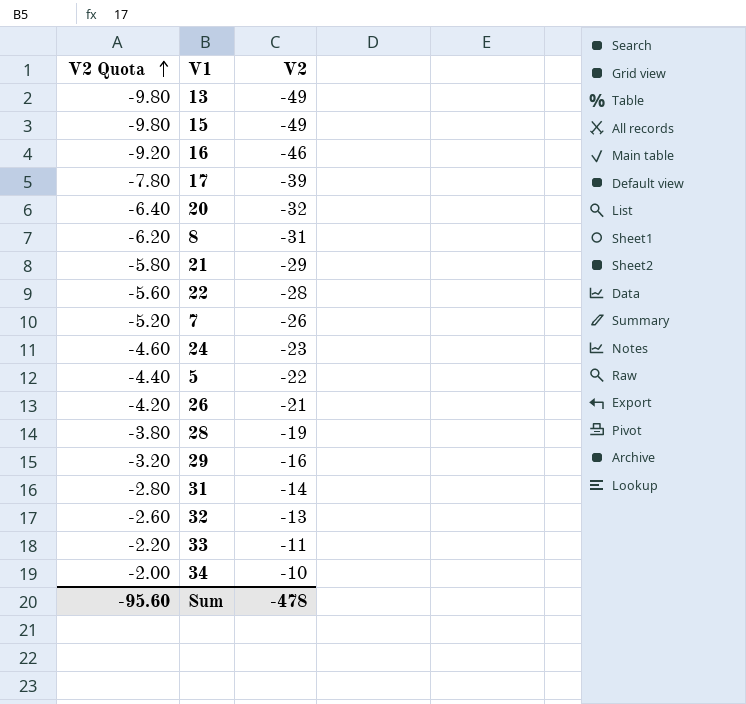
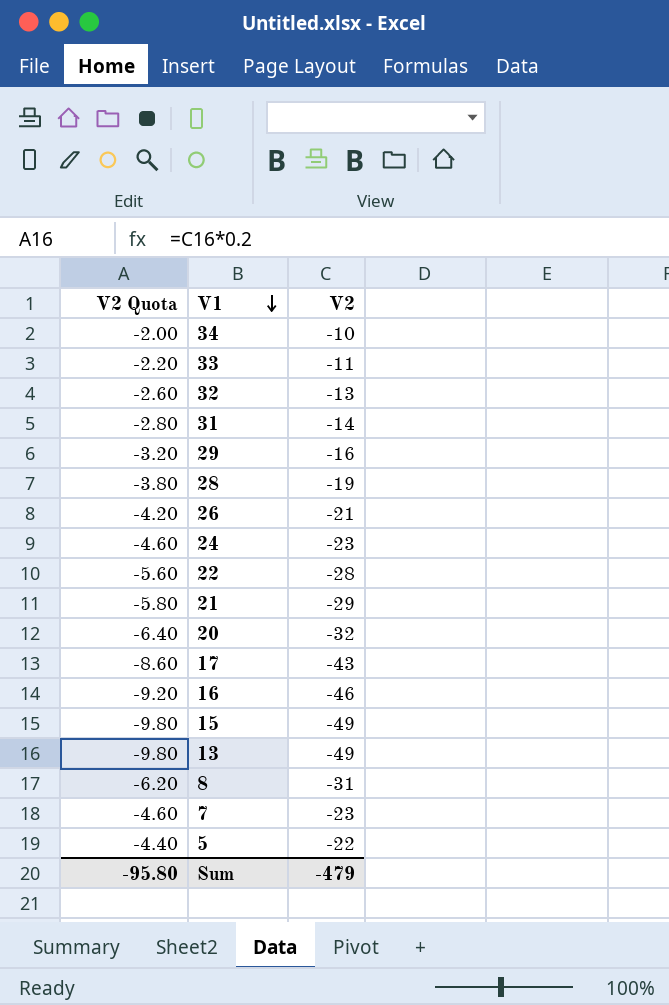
row order: V2 Quota ascending -> V1 descending
17 | V2 Quota: -7.80 -> -8.60
17 | V2: -39 -> -43
7 | V2 Quota: -5.20 -> -4.60
7 | V2: -26 -> -23
Sum | V2 Quota: -95.60 -> -95.80
Sum | V2: -478 -> -479

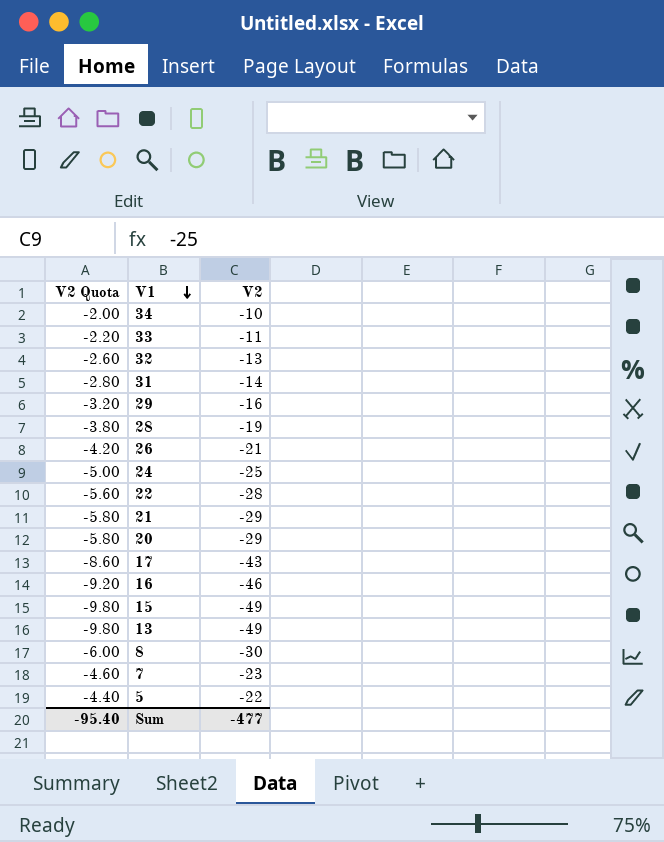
24 | V2 Quota: -4.60 -> -5.00
24 | V2: -23 -> -25
20 | V2 Quota: -6.40 -> -5.80
20 | V2: -32 -> -29
8 | V2 Quota: -6.20 -> -6.00
8 | V2: -31 -> -30
Sum | V2 Quota: -95.80 -> -95.40
Sum | V2: -479 -> -477

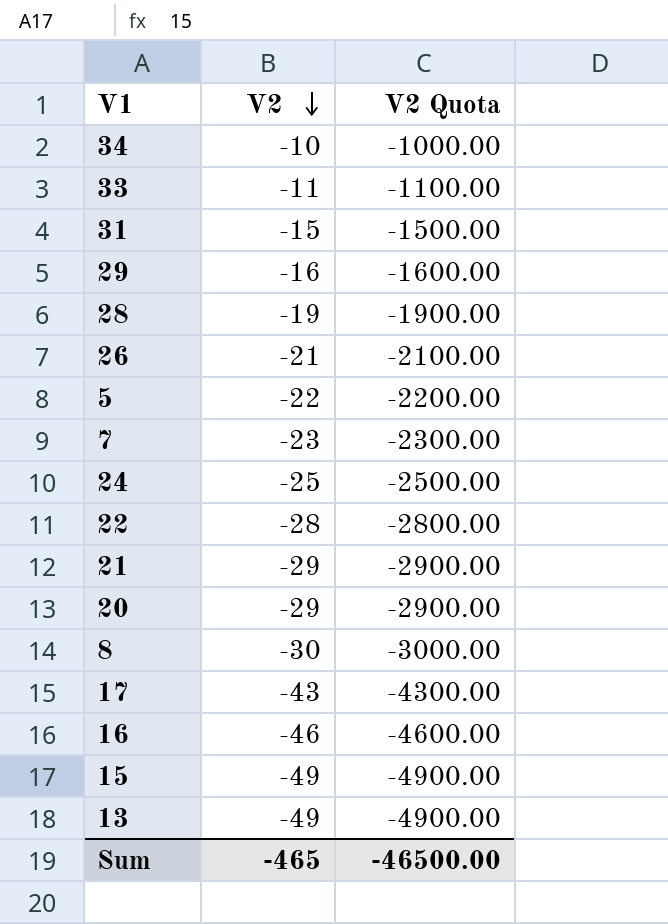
row order: V1 descending -> V2 descending
column V2 Quota | formula: [V2] * 0.2 -> [V2] * 100
column V2 Quota | position: 1 -> 3
row 32: -2.60 | -13 -> none
31 | V2: -14 -> -15
Sum | V2: -477 -> -465
Sum | V2 Quota: -95.40 -> -46500.00

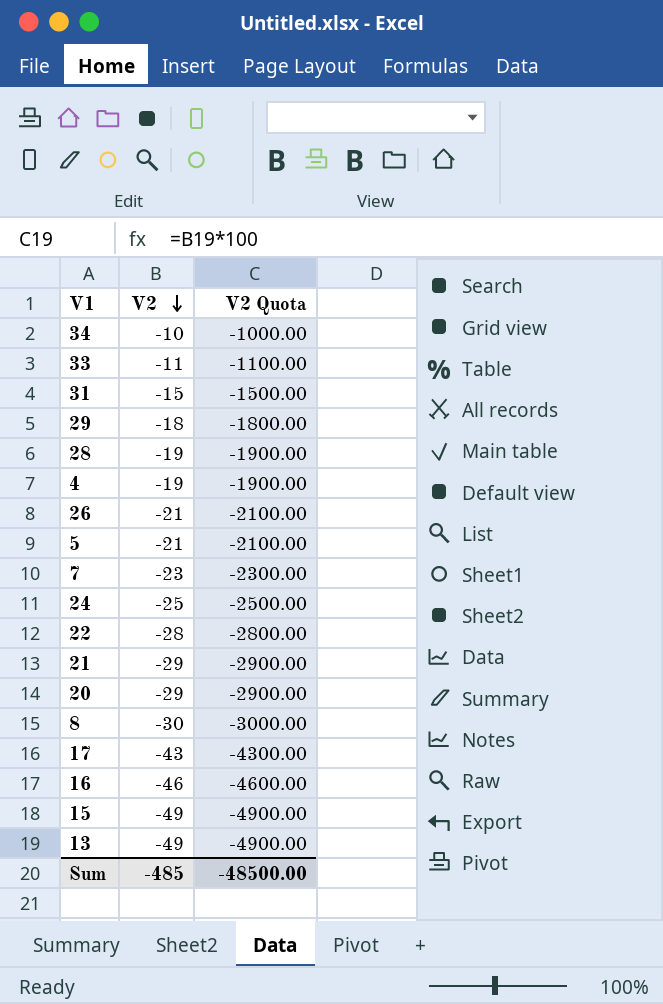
29 | V2: -16 -> -18
29 | V2 Quota: -1600.00 -> -1800.00
row 4: none -> -19 | -1900.00
5 | V2: -22 -> -21
5 | V2 Quota: -2200.00 -> -2100.00
Sum | V2: -465 -> -485
Sum | V2 Quota: -46500.00 -> -48500.00

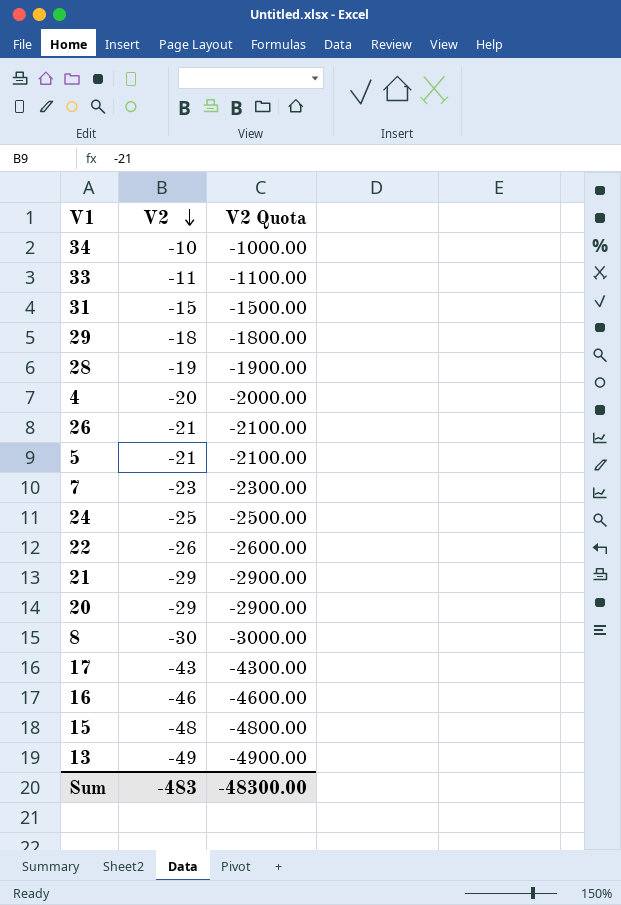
4 | V2: -19 -> -20
4 | V2 Quota: -1900.00 -> -2000.00
22 | V2: -28 -> -26
22 | V2 Quota: -2800.00 -> -2600.00
15 | V2: -49 -> -48
15 | V2 Quota: -4900.00 -> -4800.00
Sum | V2: -485 -> -483
Sum | V2 Quota: -48500.00 -> -48300.00

